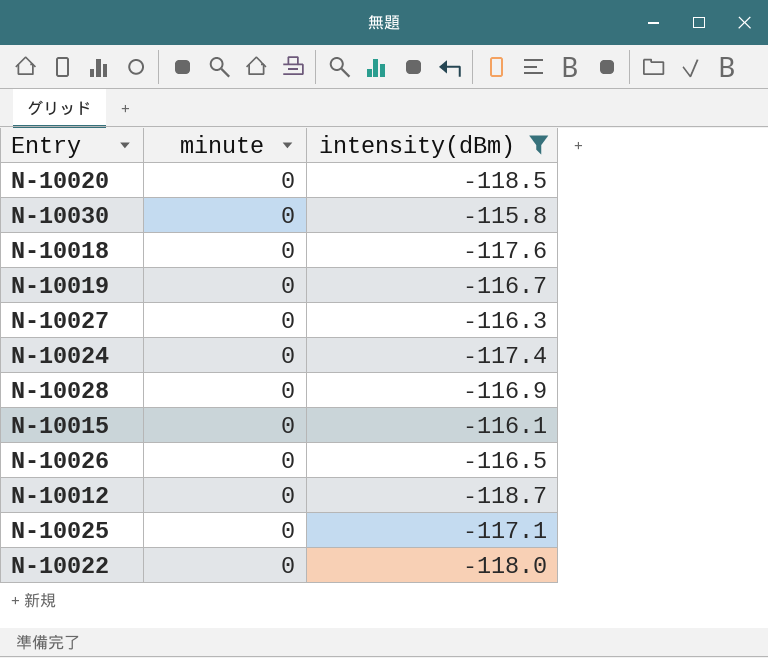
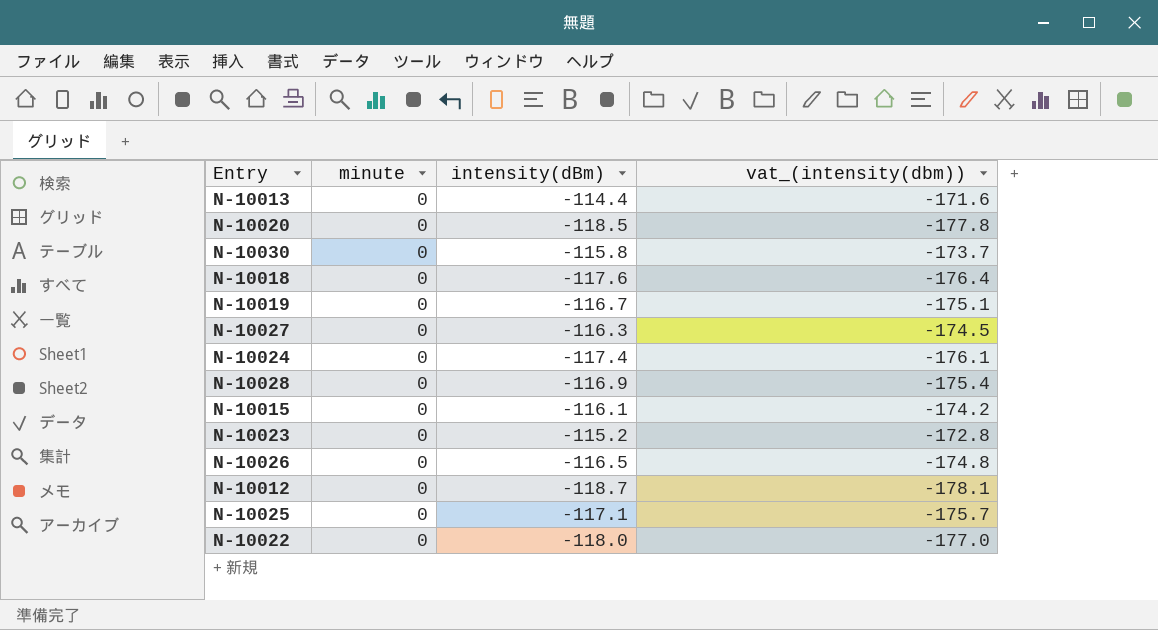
filter: intensity(dBm) <= -115.8 -> none
column vat_(intensity(dbm)) | formula: none -> [intensity(dBm)] * 1.5

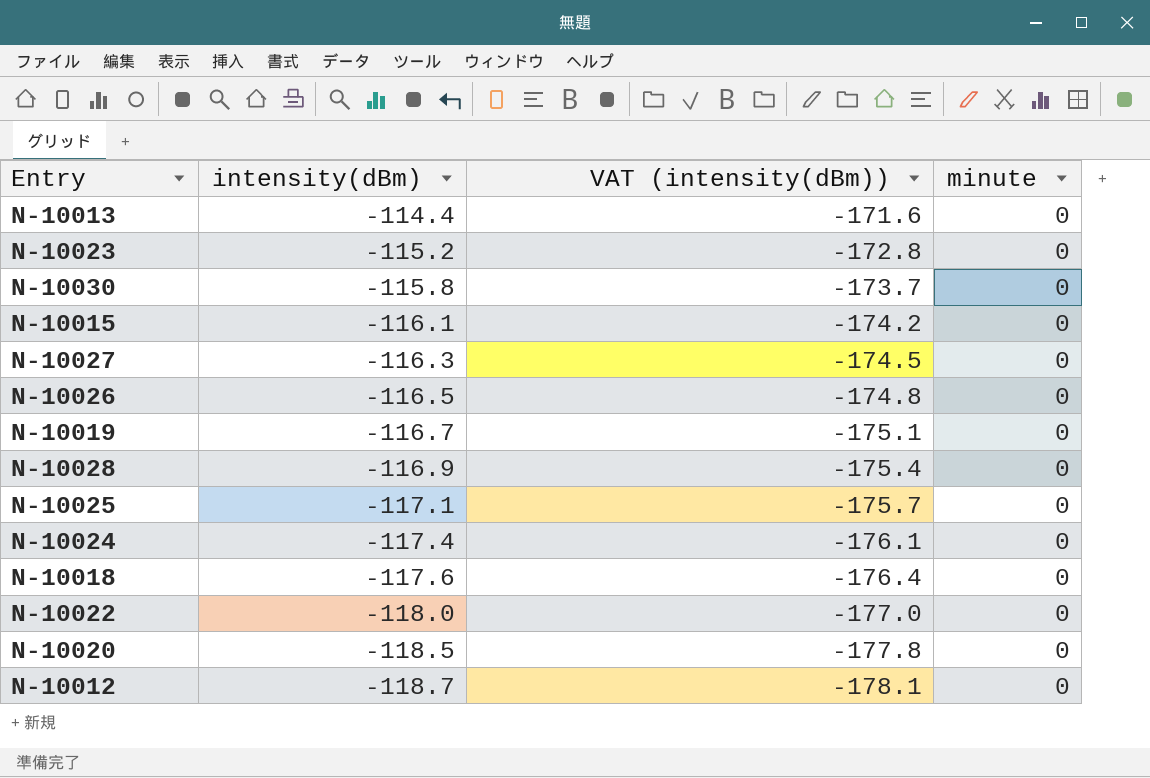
row order: none -> intensity(dBm) descending
column name: vat_(intensity(dbm)) -> VAT (intensity(dBm))
column minute | position: 2 -> 4

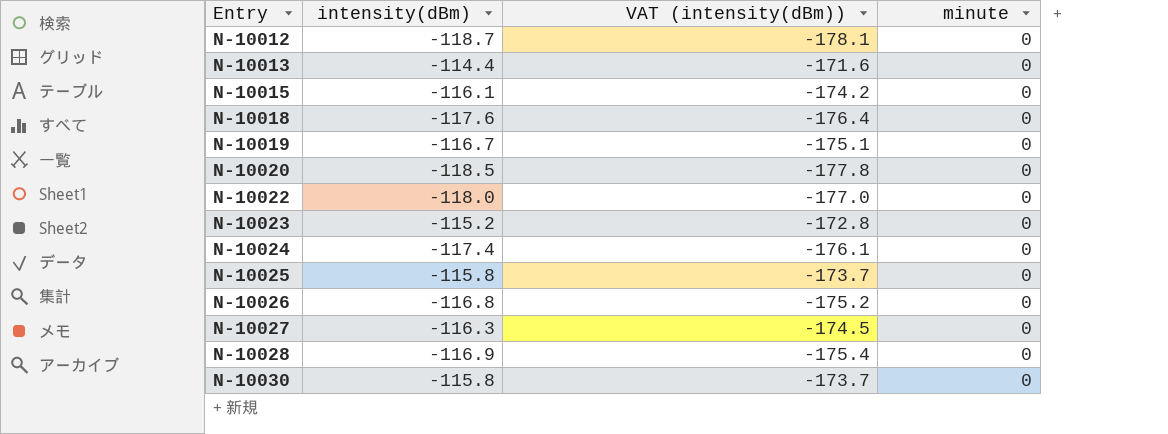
row order: intensity(dBm) descending -> Entry ascending
N-10025 | intensity(dBm): -117.1 -> -115.8
N-10025 | VAT (intensity(dBm)): -175.7 -> -173.7
N-10026 | intensity(dBm): -116.5 -> -116.8
N-10026 | VAT (intensity(dBm)): -174.8 -> -175.2

